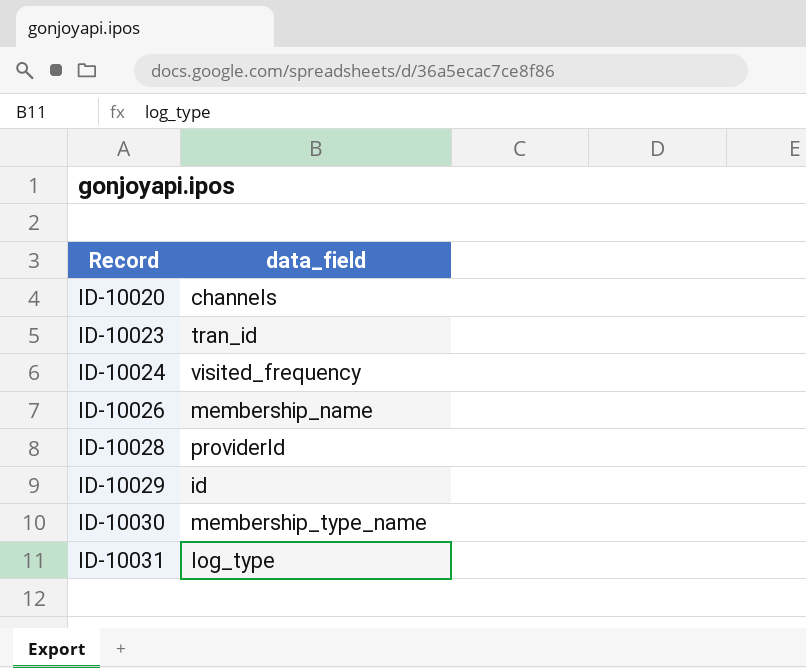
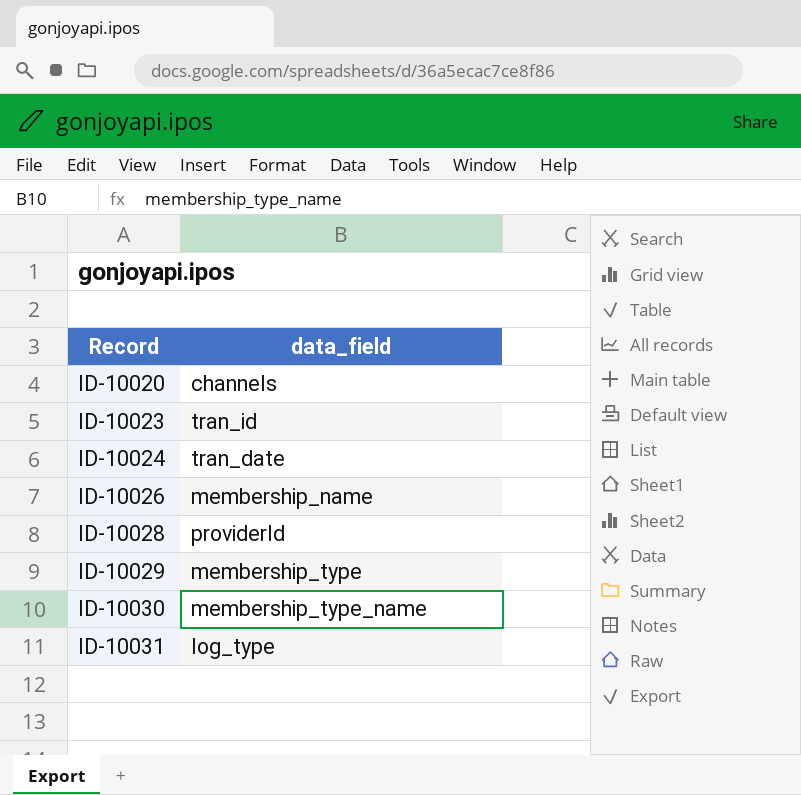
ID-10024 | data_field: visited_frequency -> tran_date
ID-10029 | data_field: id -> membership_type

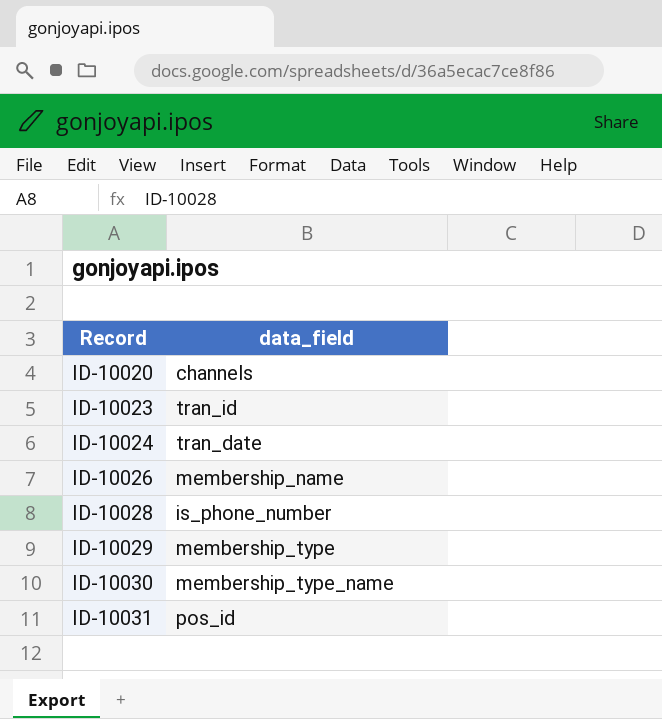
ID-10028 | data_field: providerId -> is_phone_number
ID-10031 | data_field: log_type -> pos_id

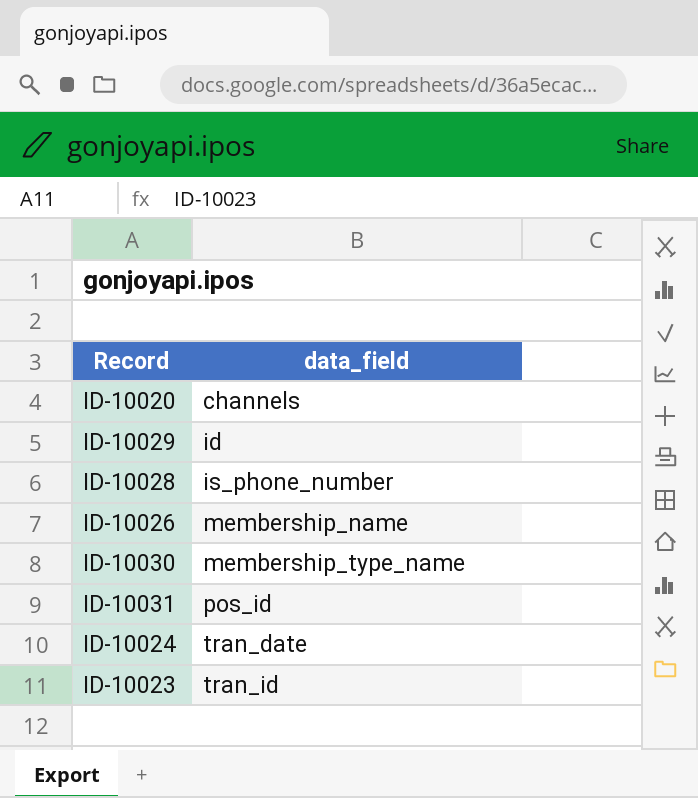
row order: Record ascending -> data_field ascending
ID-10029 | data_field: membership_type -> id

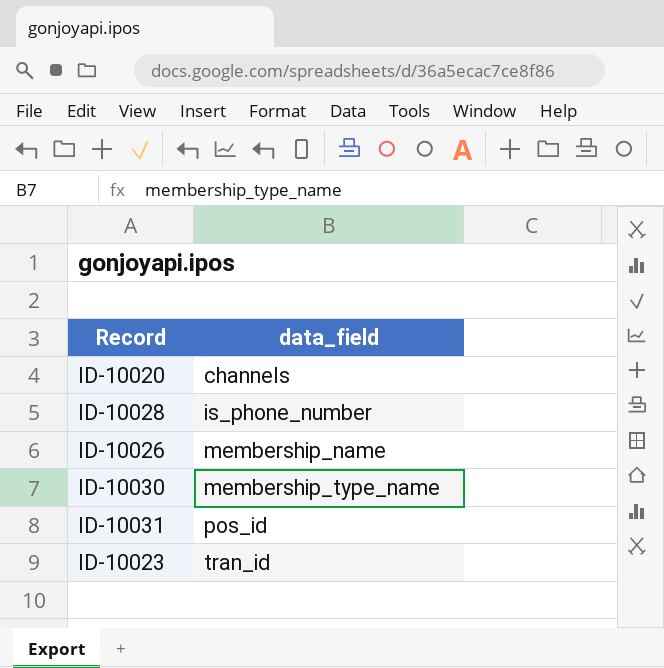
row ID-10029: id -> none
row ID-10024: tran_date -> none

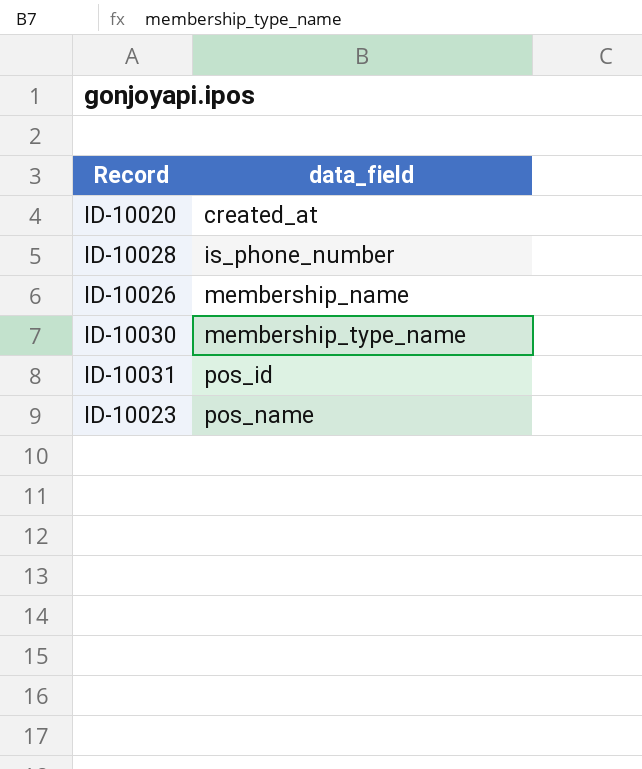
ID-10020 | data_field: channels -> created_at
ID-10023 | data_field: tran_id -> pos_name

